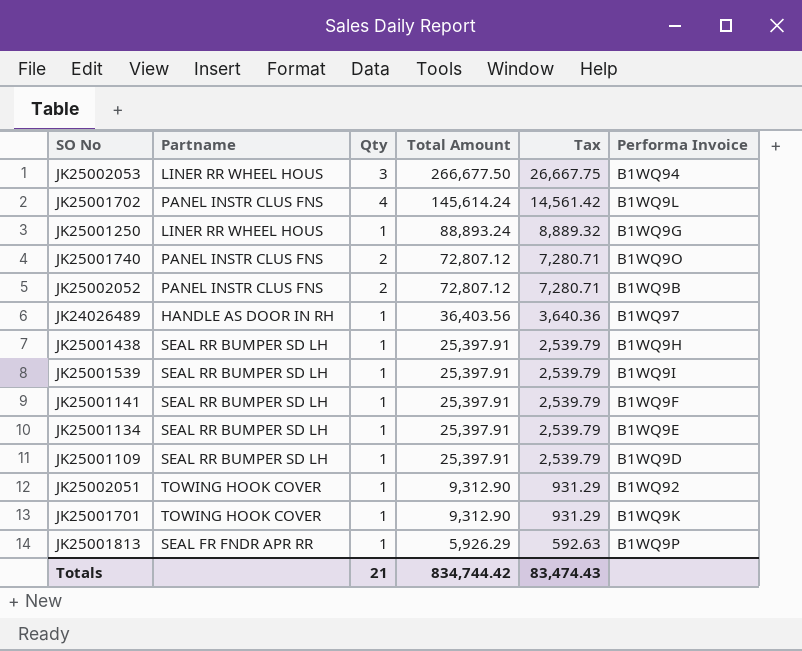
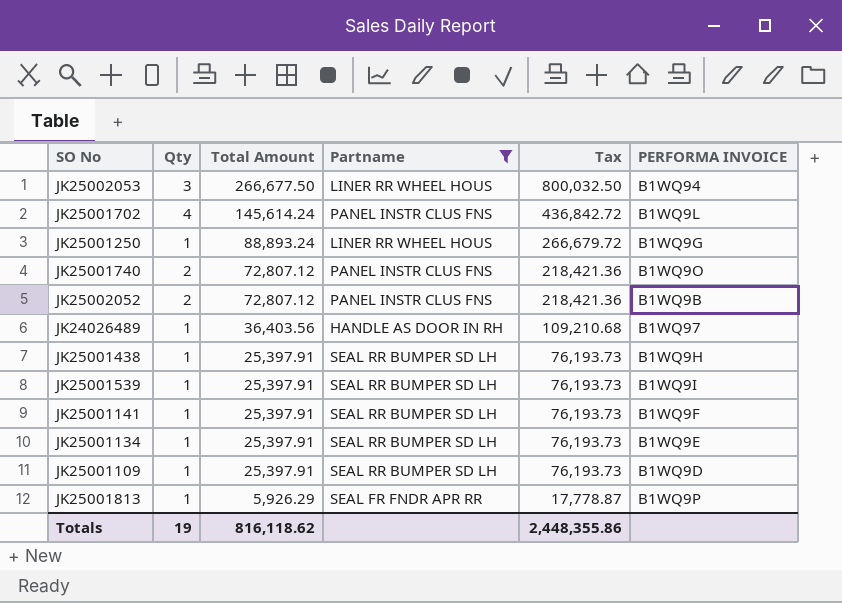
filter: none -> Partname != TOWING HOOK COVER
column Partname | position: 2 -> 4
column Tax | formula: [Total Amount] * 0.1 -> [Total Amount] * 3
column name: Performa Invoice -> PERFORMA INVOICE
Totals | Qty: 21 -> 19
Totals | Total Amount: 834,744.42 -> 816,118.62
Totals | Tax: 83,474.43 -> 2,448,355.86

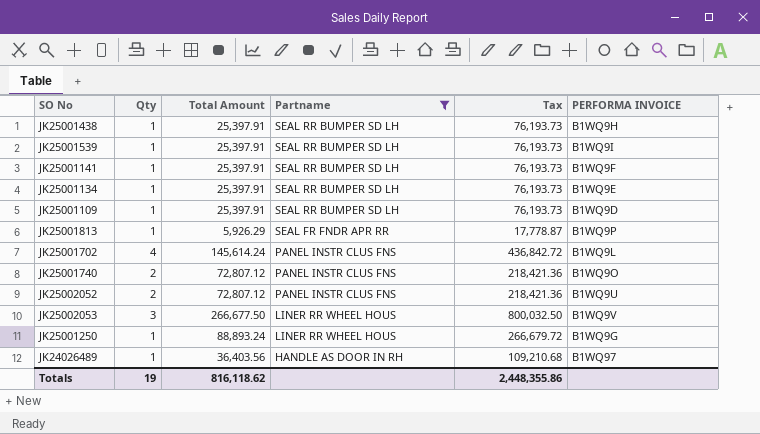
row order: Total Amount descending -> Partname descending
JK25002052 | PERFORMA INVOICE: B1WQ9B -> B1WQ9U
JK25002053 | PERFORMA INVOICE: B1WQ94 -> B1WQ9V

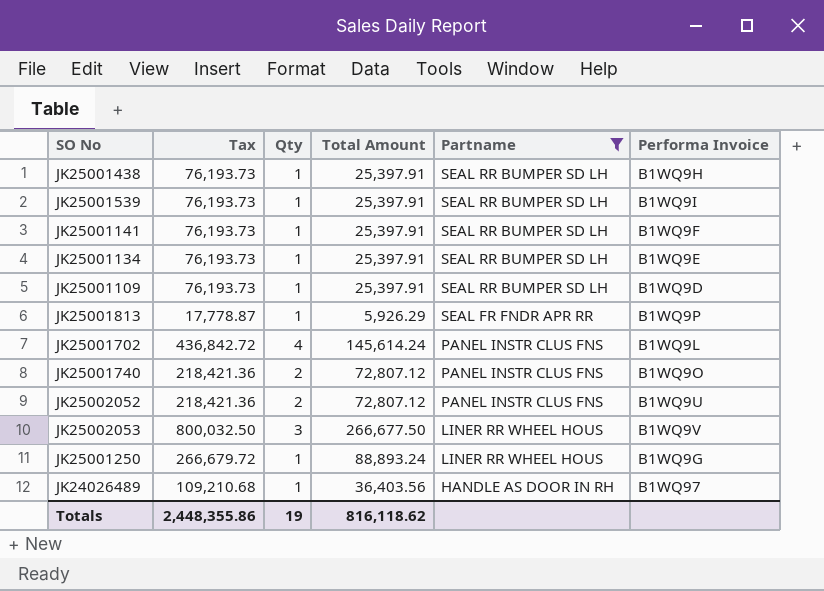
column Tax | position: 5 -> 2
column name: PERFORMA INVOICE -> Performa Invoice

